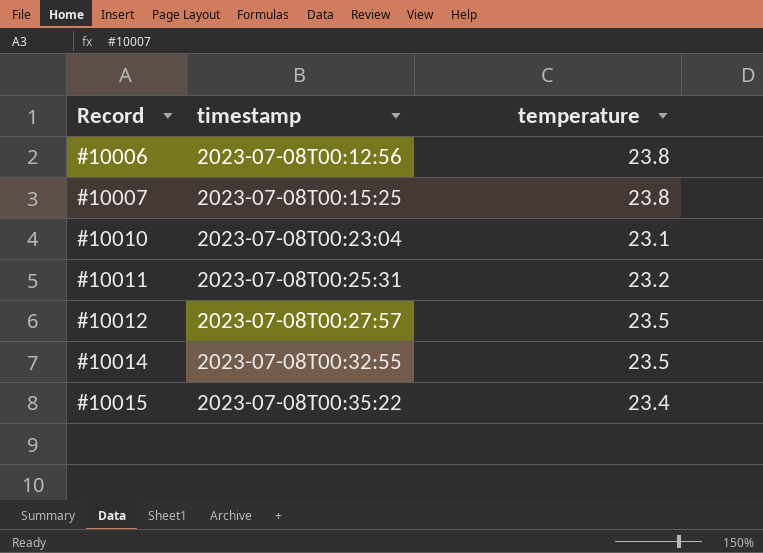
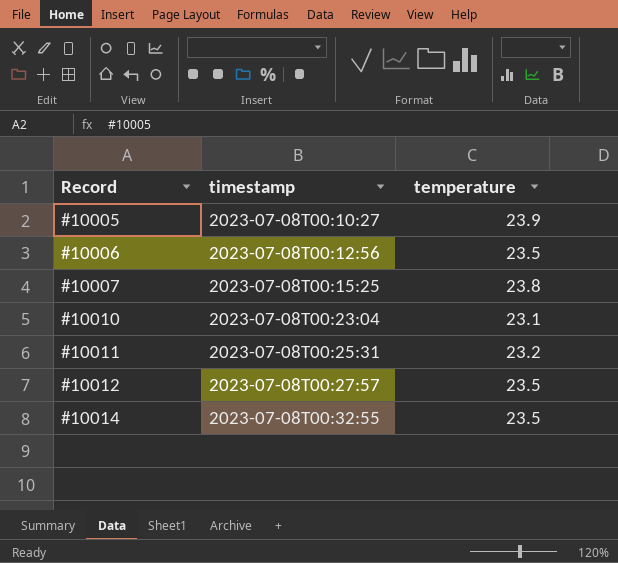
row #10015: 2023-07-08T00:35:22 | 23.4 -> none
row #10005: none -> 2023-07-08T00:10:27 | 23.9
#10006 | temperature: 23.8 -> 23.5

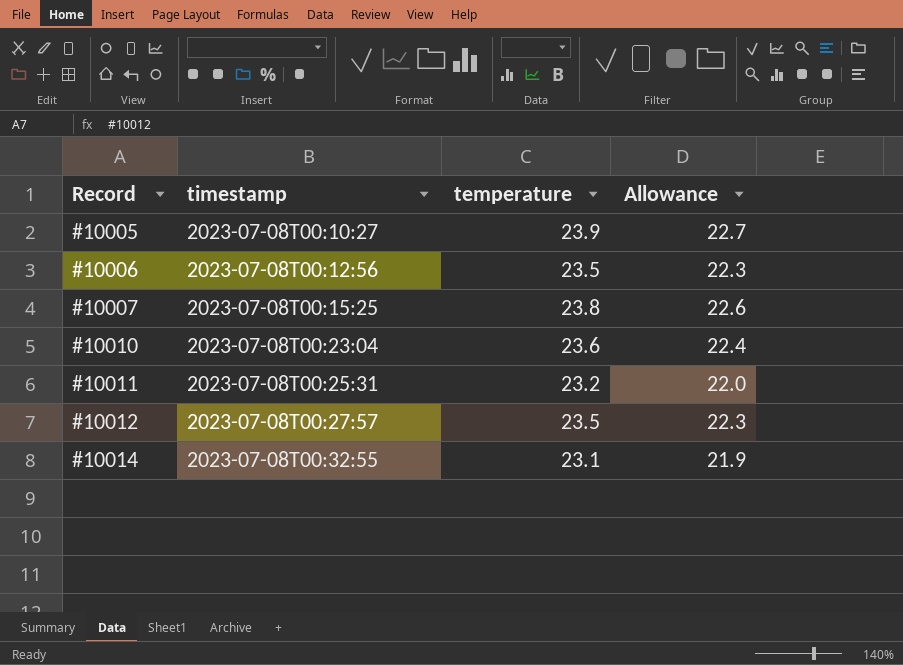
column Allowance | formula: none -> [temperature] * 0.95
#10010 | temperature: 23.1 -> 23.6
#10014 | temperature: 23.5 -> 23.1

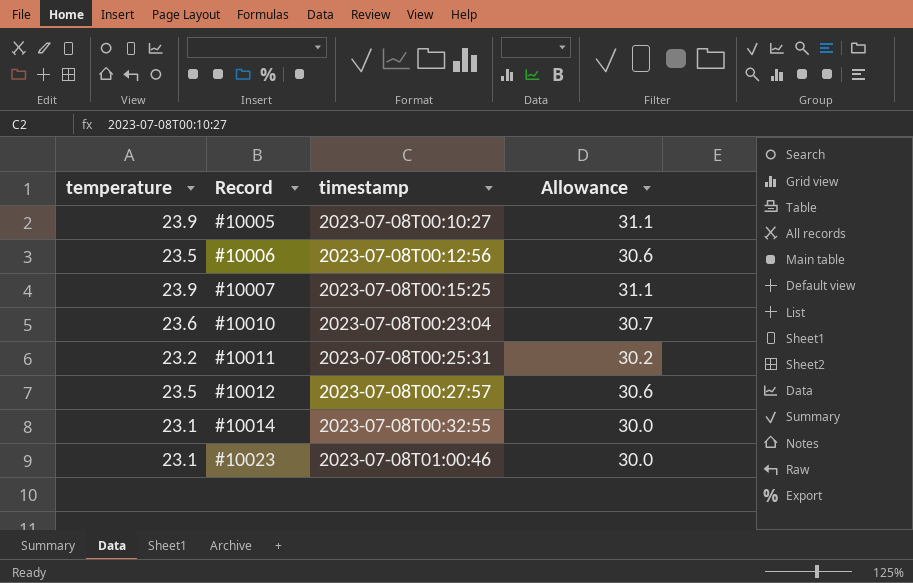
column temperature | position: 3 -> 1
column Allowance | formula: [temperature] * 0.95 -> [temperature] * 1.3
#10007 | temperature: 23.8 -> 23.9
row #10023: none -> 23.1 | 2023-07-08T01:00:46 | 30.0

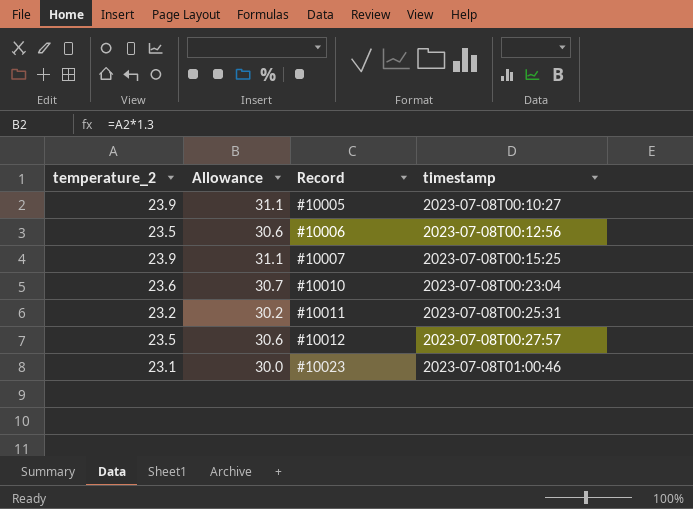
column name: temperature -> temperature_2
column Allowance | position: 4 -> 2
row #10014: 23.1 | 2023-07-08T00:32:55 | 30.0 -> none

